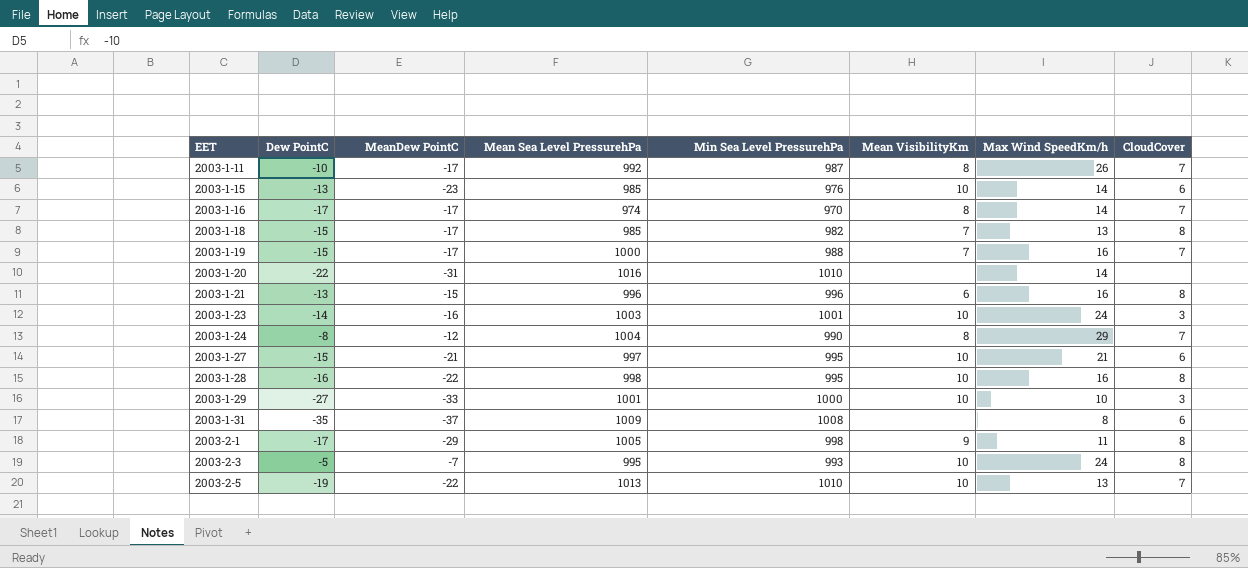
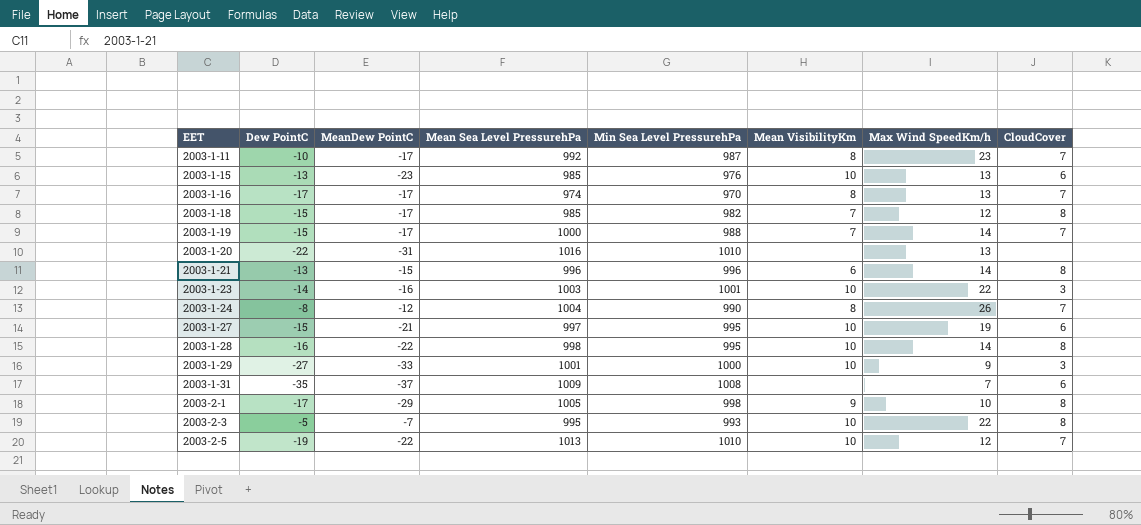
2003-1-11 | Max Wind SpeedKm/h: 26 -> 23
2003-1-15 | Max Wind SpeedKm/h: 14 -> 13
2003-1-16 | Max Wind SpeedKm/h: 14 -> 13
2003-1-18 | Max Wind SpeedKm/h: 13 -> 12
2003-1-19 | Max Wind SpeedKm/h: 16 -> 14
2003-1-20 | Max Wind SpeedKm/h: 14 -> 13
2003-1-21 | Max Wind SpeedKm/h: 16 -> 14
2003-1-23 | Max Wind SpeedKm/h: 24 -> 22
2003-1-24 | Max Wind SpeedKm/h: 29 -> 26
2003-1-27 | Max Wind SpeedKm/h: 21 -> 19
2003-1-28 | Max Wind SpeedKm/h: 16 -> 14
2003-1-29 | Max Wind SpeedKm/h: 10 -> 9
2003-1-31 | Max Wind SpeedKm/h: 8 -> 7
2003-2-1 | Max Wind SpeedKm/h: 11 -> 10
2003-2-3 | Max Wind SpeedKm/h: 24 -> 22
2003-2-5 | Max Wind SpeedKm/h: 13 -> 12

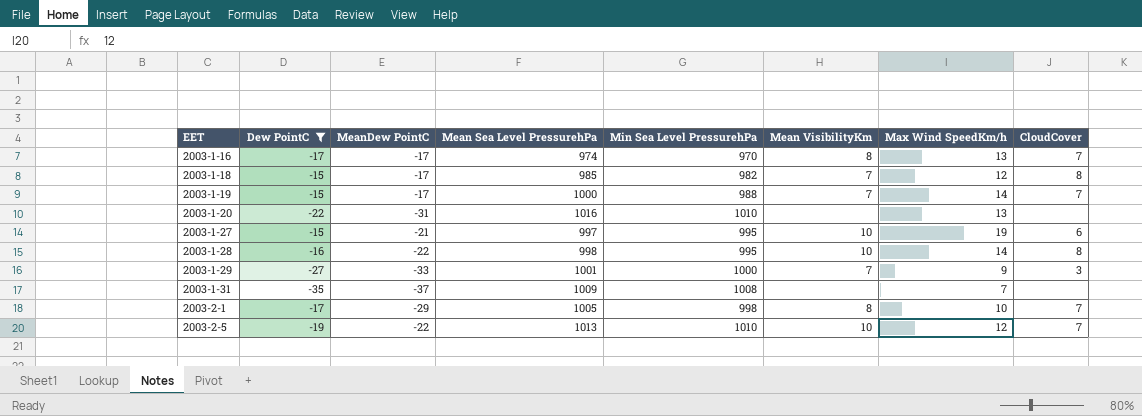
filter: none -> Dew PointC <= -15
2003-1-29 | Mean VisibilityKm: 10 -> 7
2003-1-31 | CloudCover: 6 -> none
2003-2-1 | Mean VisibilityKm: 9 -> 8
2003-2-1 | CloudCover: 8 -> 7

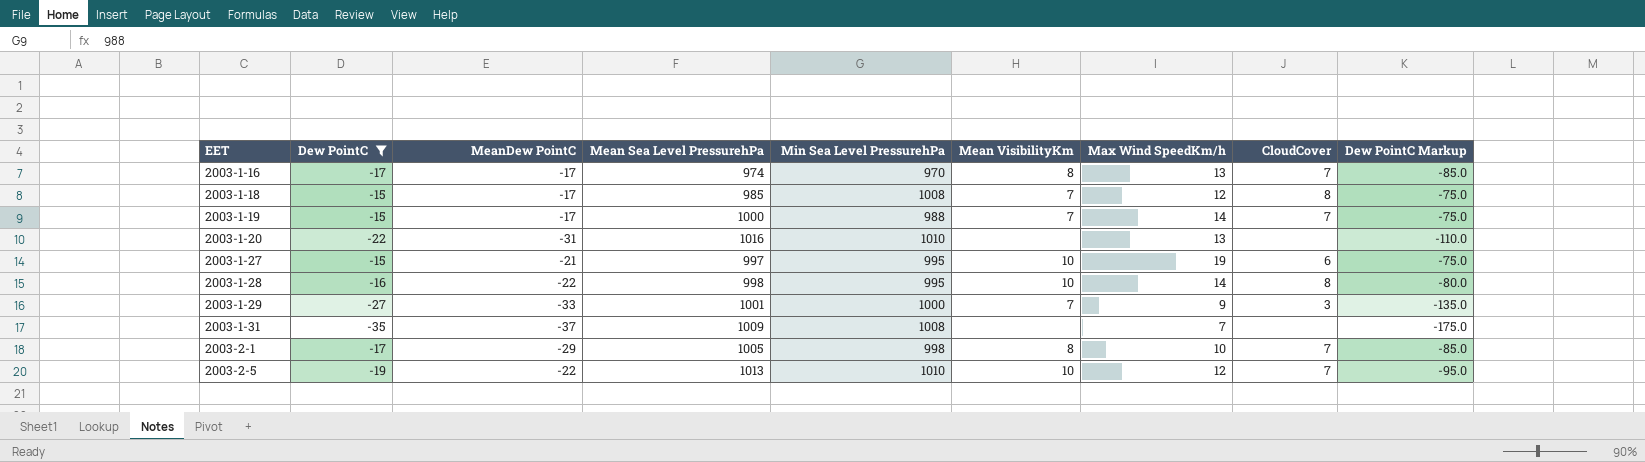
column Dew PointC Markup | formula: none -> [Dew PointC] * 5
2003-1-18 | Min Sea Level PressurehPa: 982 -> 1008

